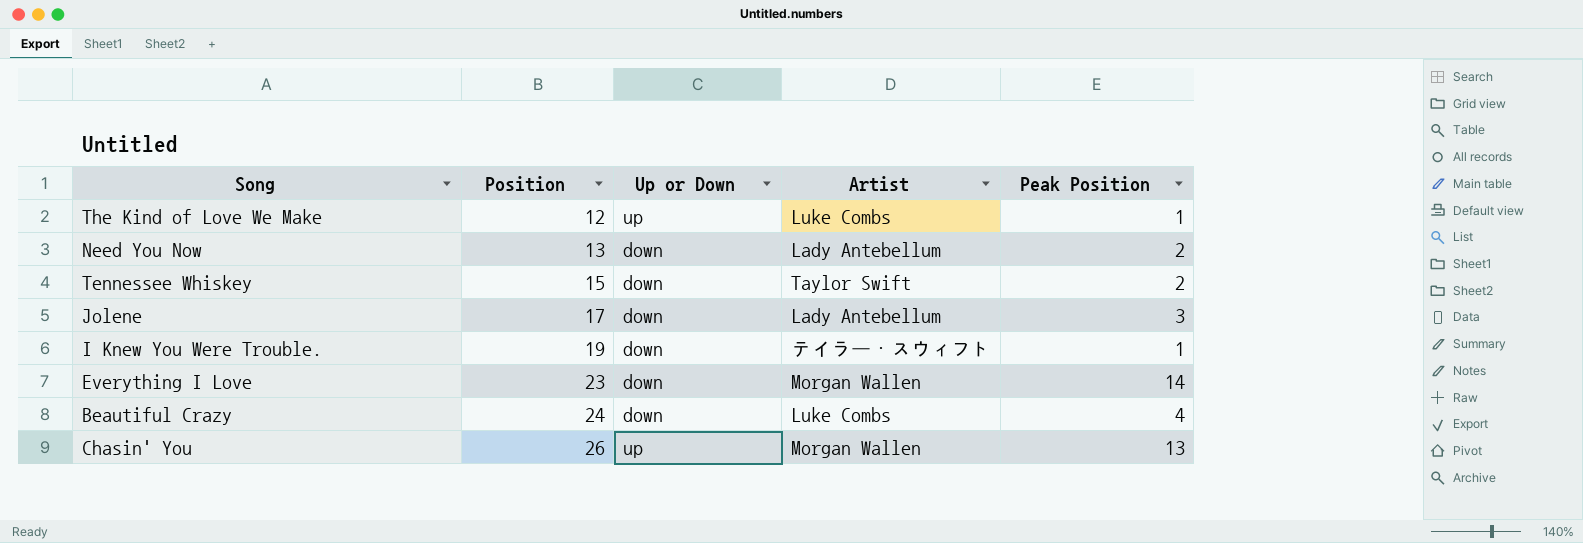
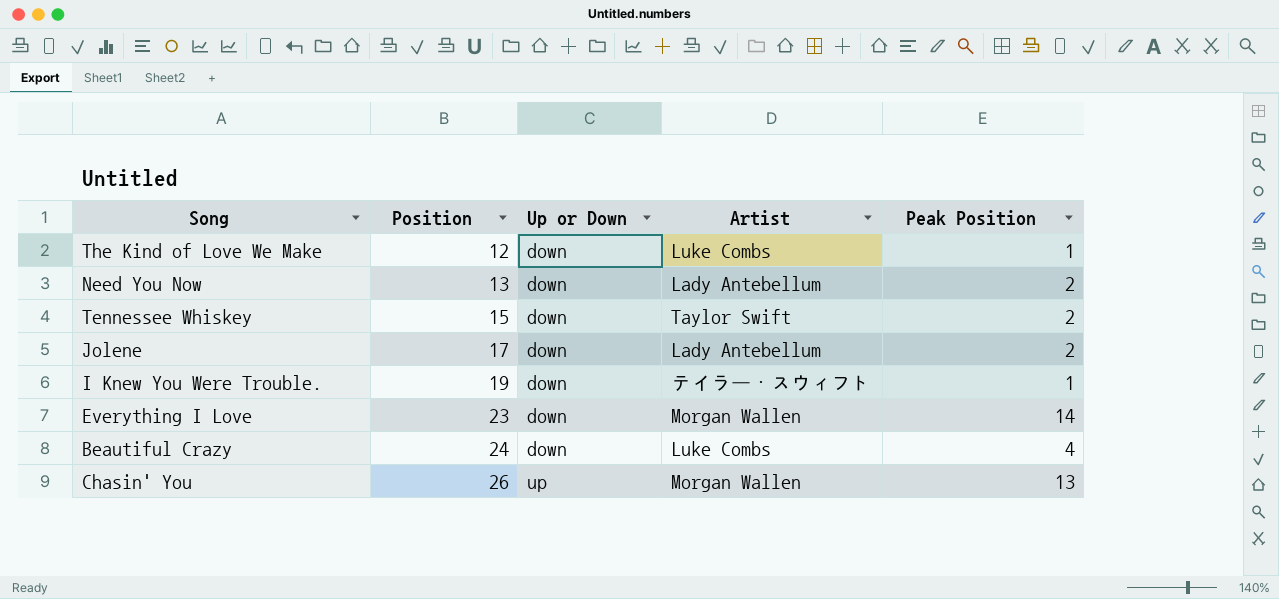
The Kind of Love We Make | Up or Down: up -> down
Jolene | Peak Position: 3 -> 2

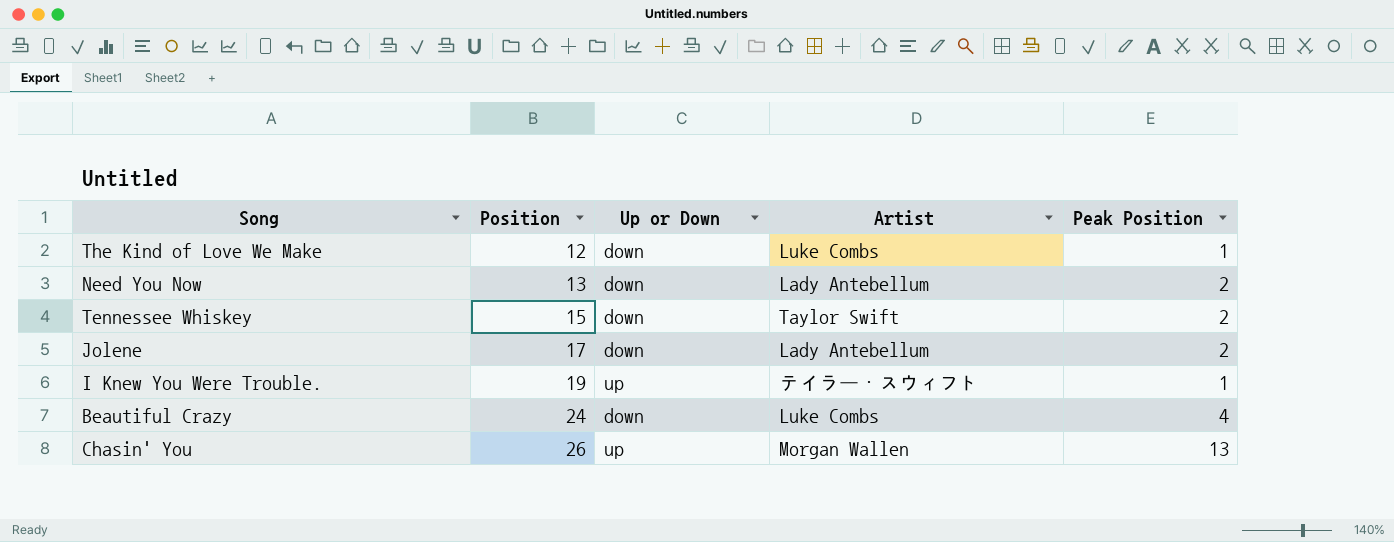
row Everything I Love: 23 | down | Morgan Wallen | 14 -> none
I Knew You Were Trouble. | Up or Down: down -> up

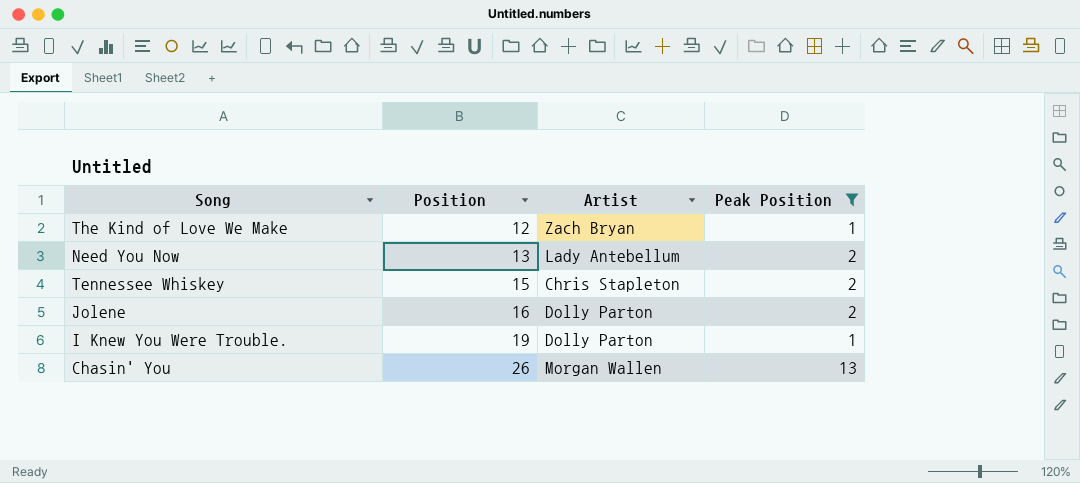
filter: none -> Peak Position != 4
column Up or Down | position: 3 -> none
The Kind of Love We Make | Artist: Luke Combs -> Zach Bryan
Tennessee Whiskey | Artist: Taylor Swift -> Chris Stapleton
Jolene | Position: 17 -> 16
Jolene | Artist: Lady Antebellum -> Dolly Parton
I Knew You Were Trouble. | Artist: テイラー・スウィフト -> Dolly Parton

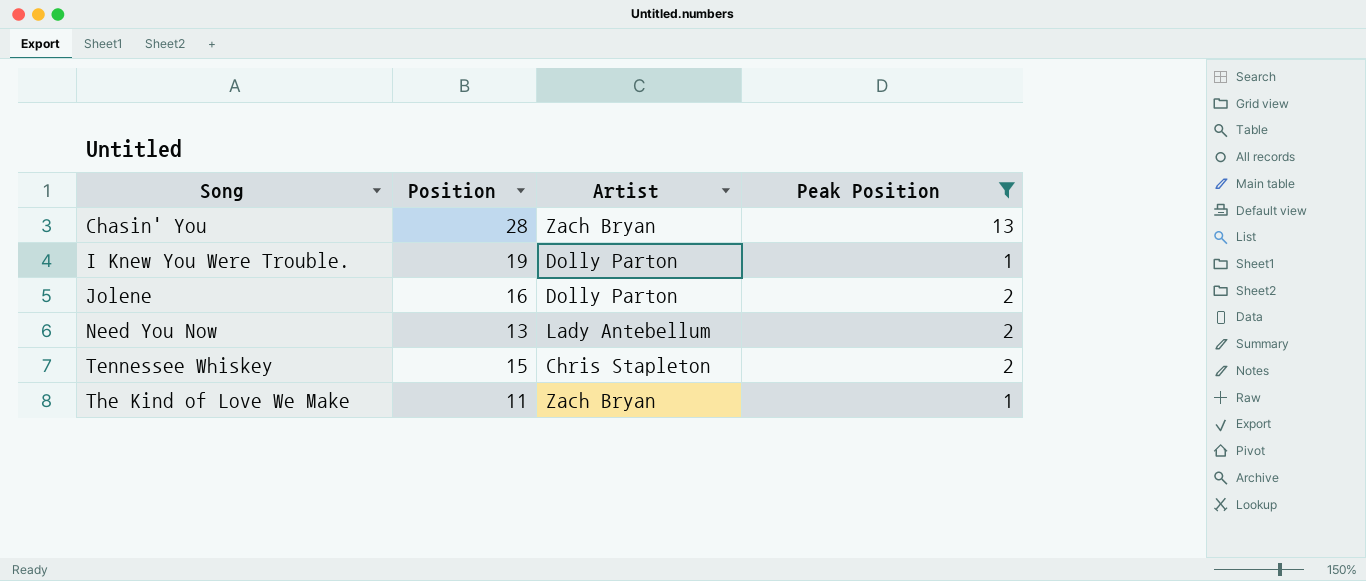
row order: Position ascending -> Song ascending
Chasin' You | Position: 26 -> 28
Chasin' You | Artist: Morgan Wallen -> Zach Bryan
The Kind of Love We Make | Position: 12 -> 11

